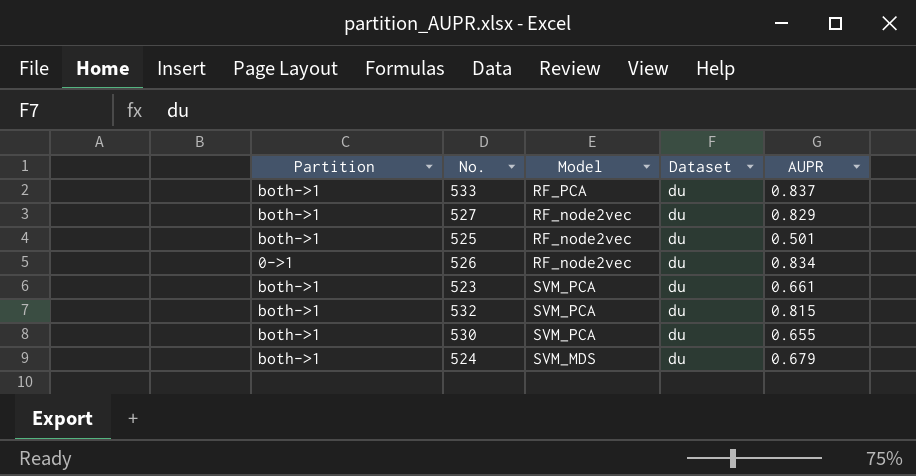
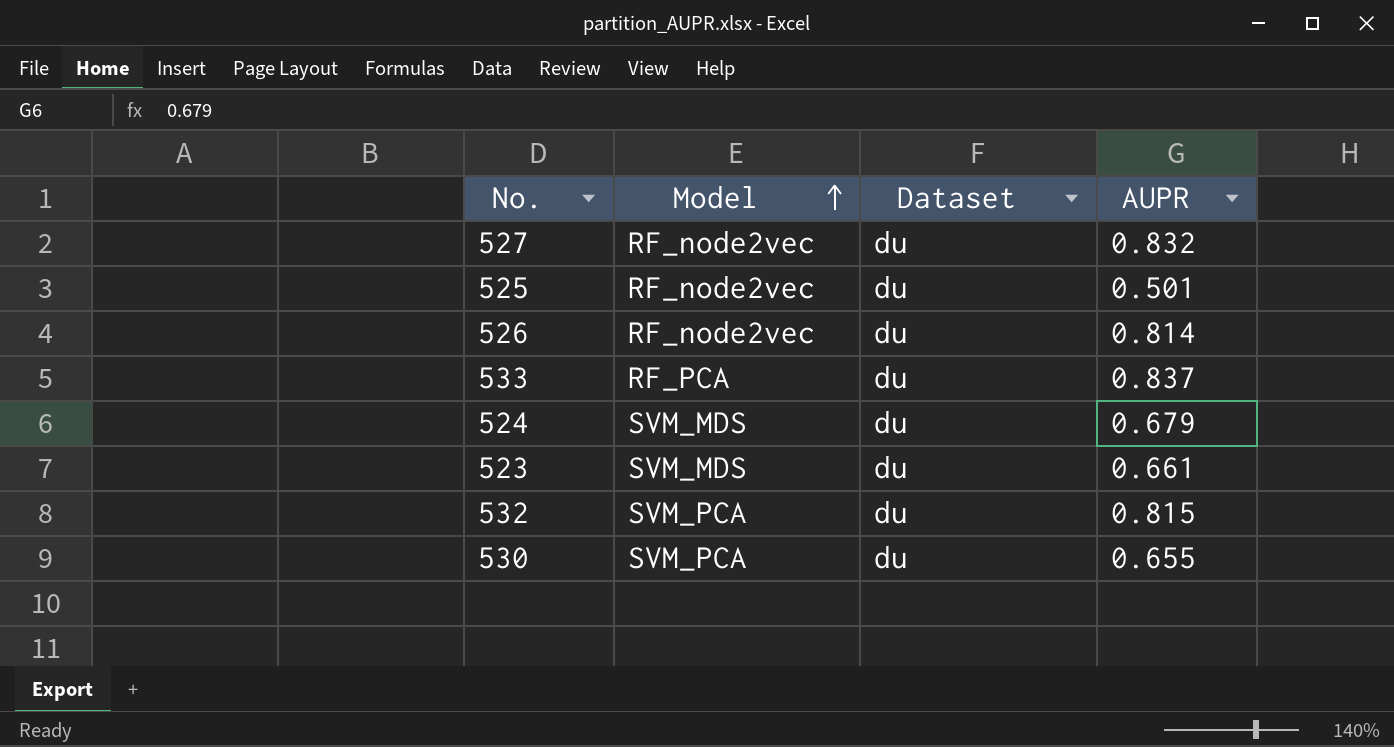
row order: none -> Model ascending
column Partition | position: 1 -> none
527 | AUPR: 0.829 -> 0.832
526 | AUPR: 0.834 -> 0.814
523 | Model: SVM_PCA -> SVM_MDS

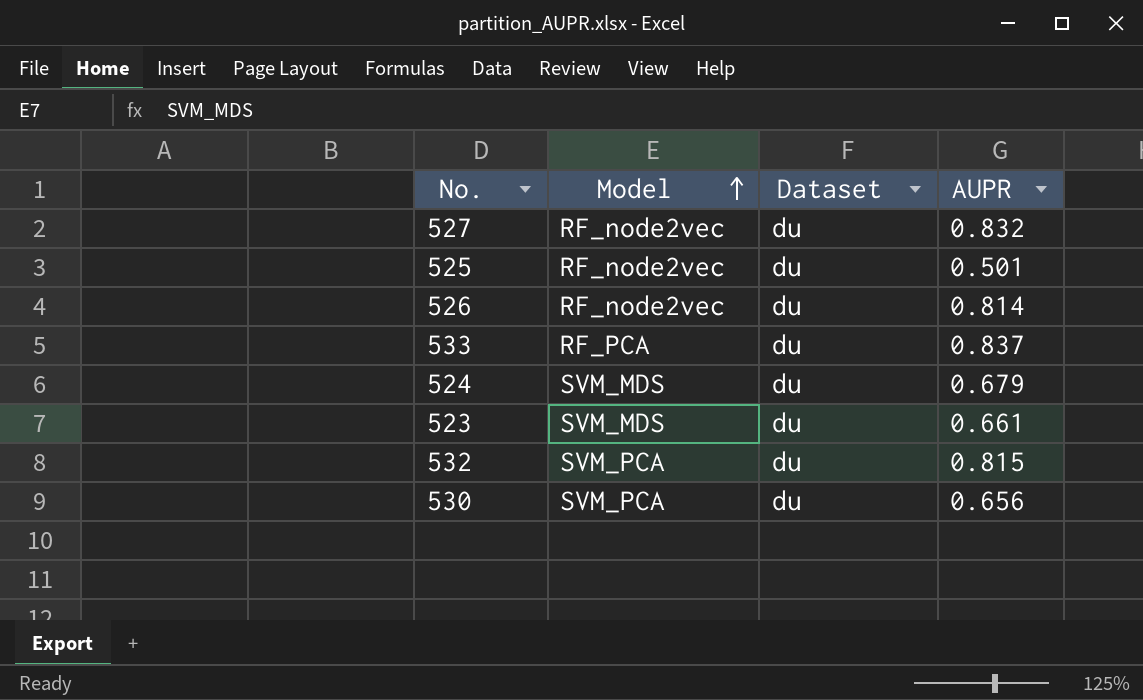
530 | AUPR: 0.655 -> 0.656

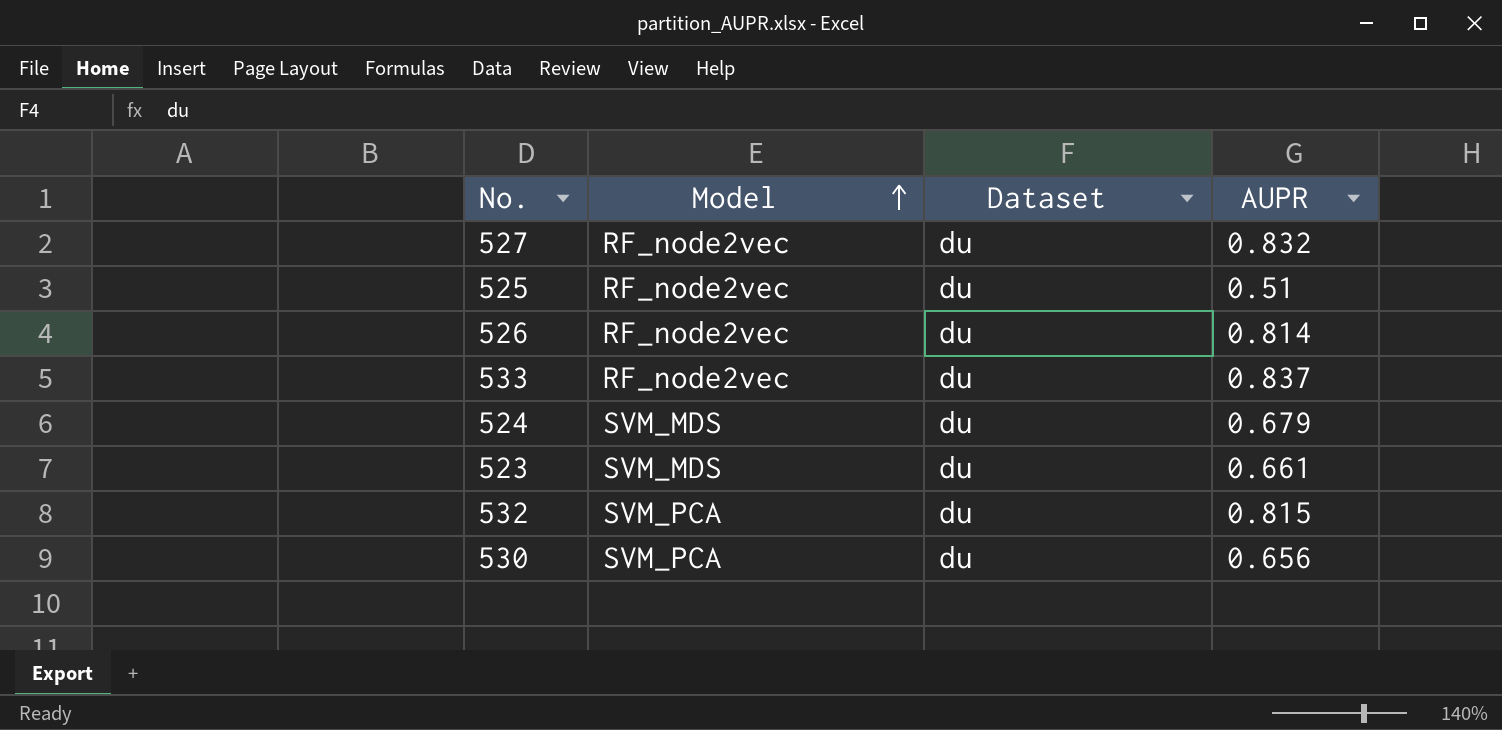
525 | AUPR: 0.501 -> 0.51
533 | Model: RF_PCA -> RF_node2vec

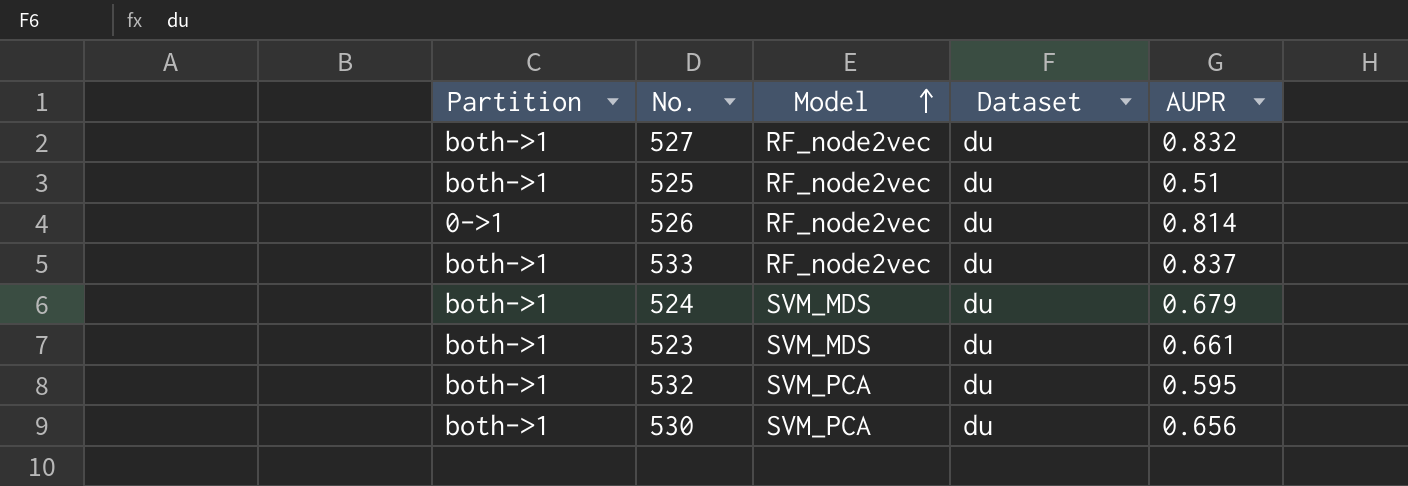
column Partition | position: none -> 1
532 | AUPR: 0.815 -> 0.595

